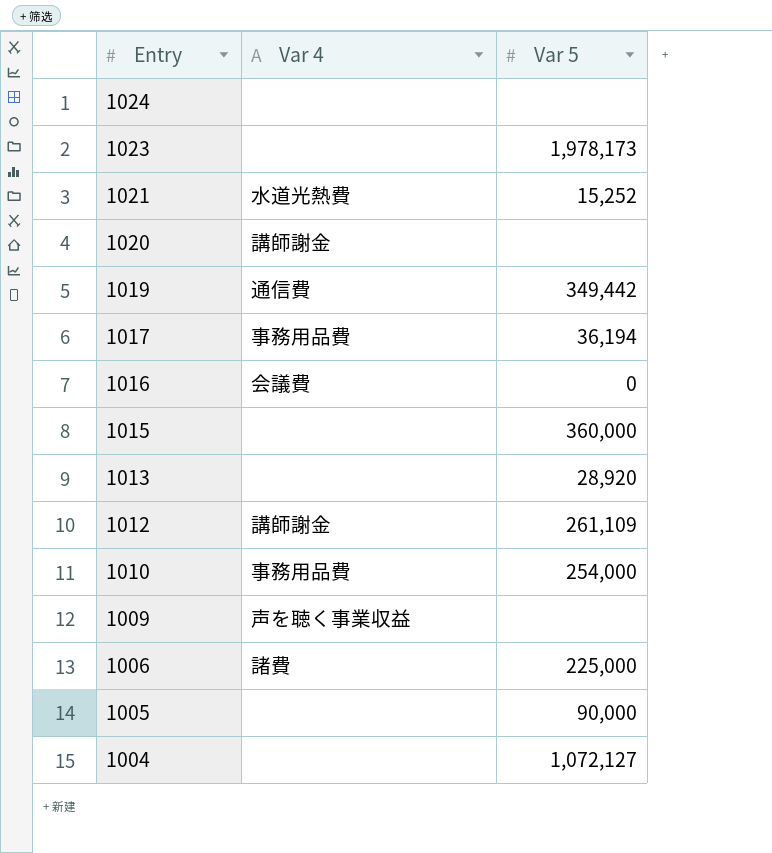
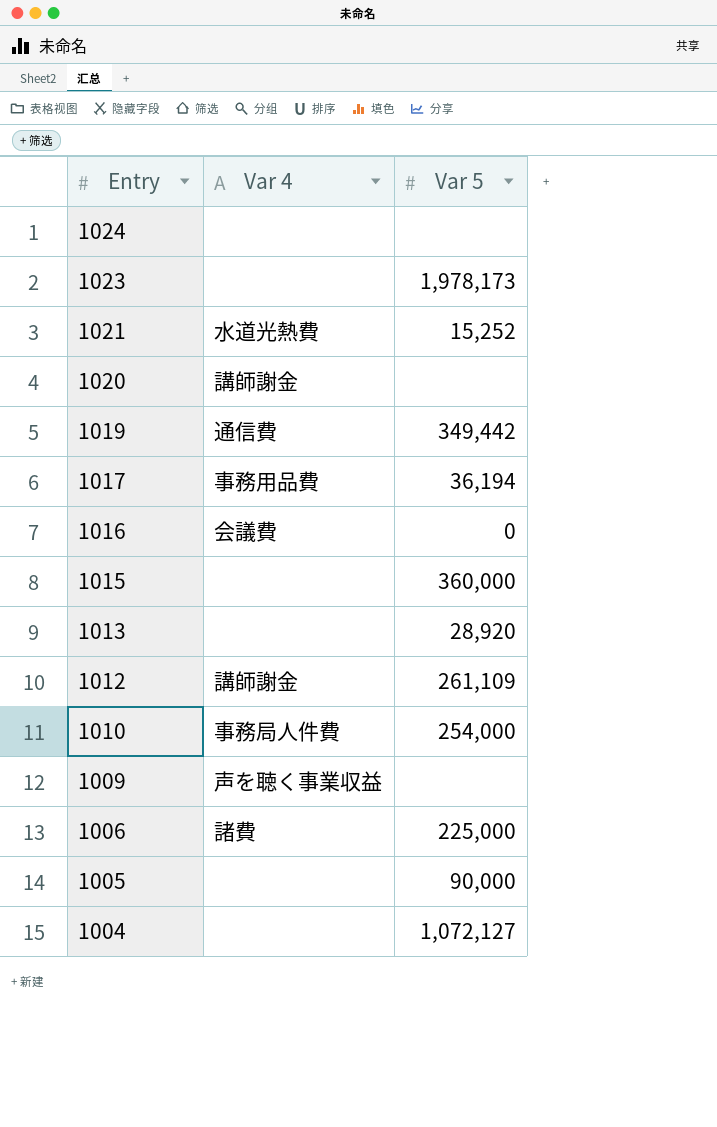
1010 | Var 4: 事務用品費 -> 事務局人件費

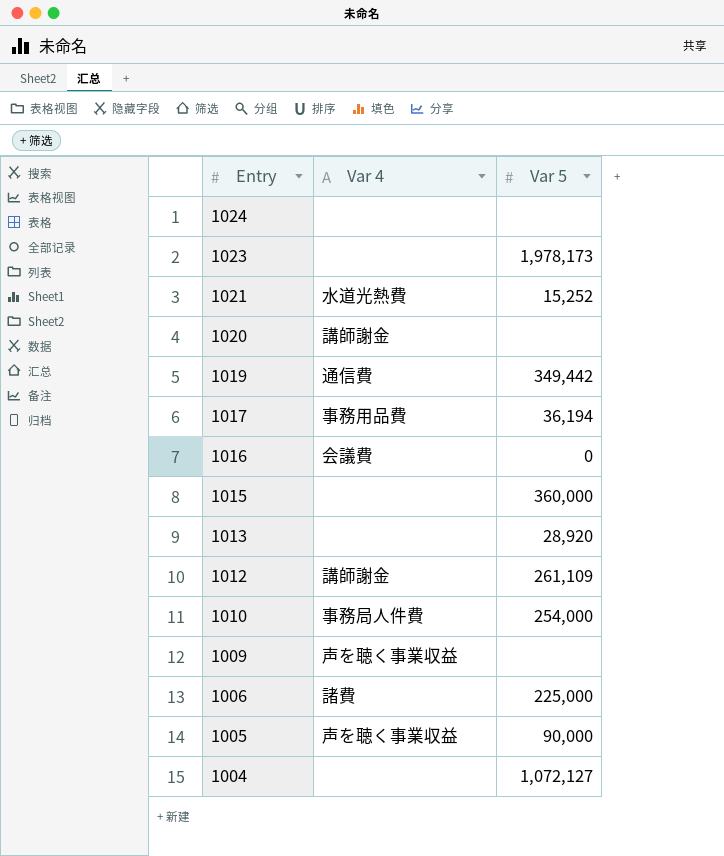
1005 | Var 4: none -> 声を聴く事業収益

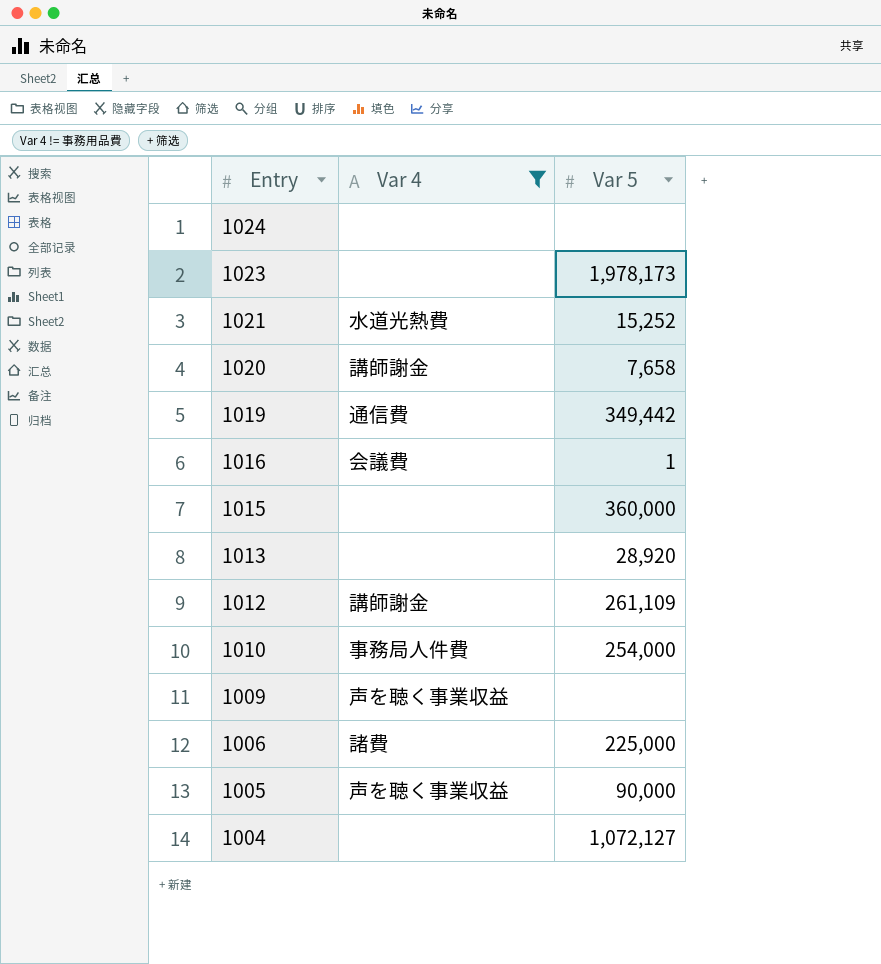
filter: none -> Var 4 != 事務用品費
1020 | Var 5: none -> 7,658
1016 | Var 5: 0 -> 1

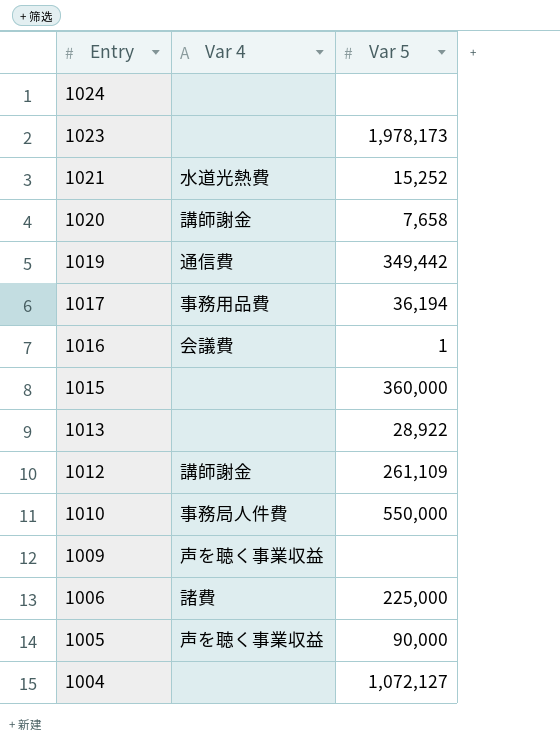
filter: Var 4 != 事務用品費 -> none
1013 | Var 5: 28,920 -> 28,922
1010 | Var 5: 254,000 -> 550,000

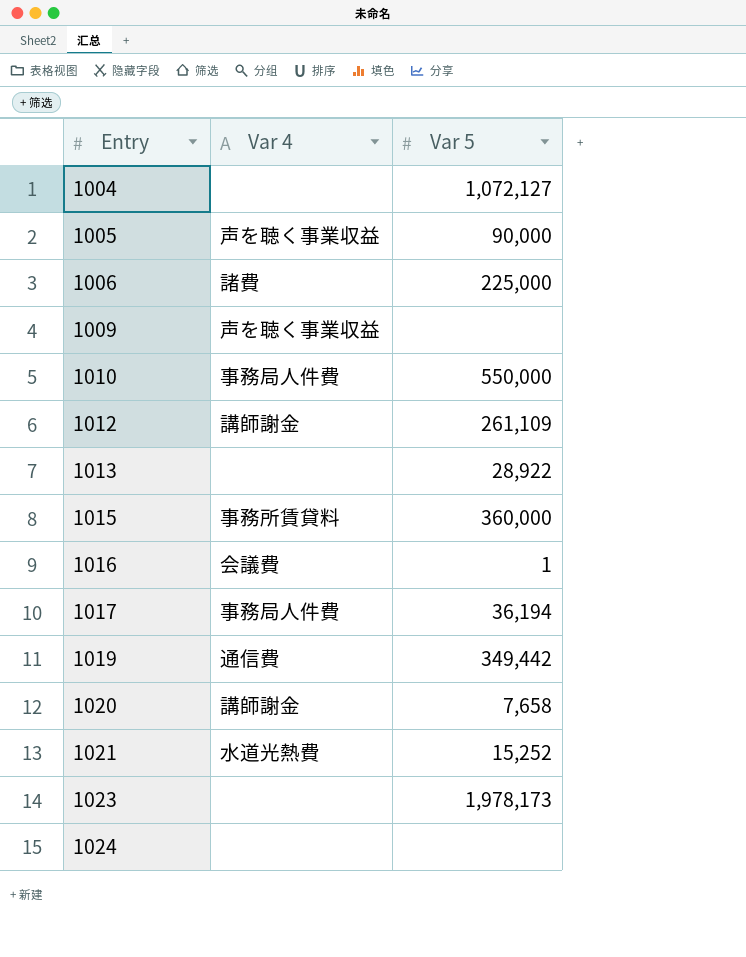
row order: Entry descending -> Entry ascending
1015 | Var 4: none -> 事務所賃貸料
1017 | Var 4: 事務用品費 -> 事務局人件費

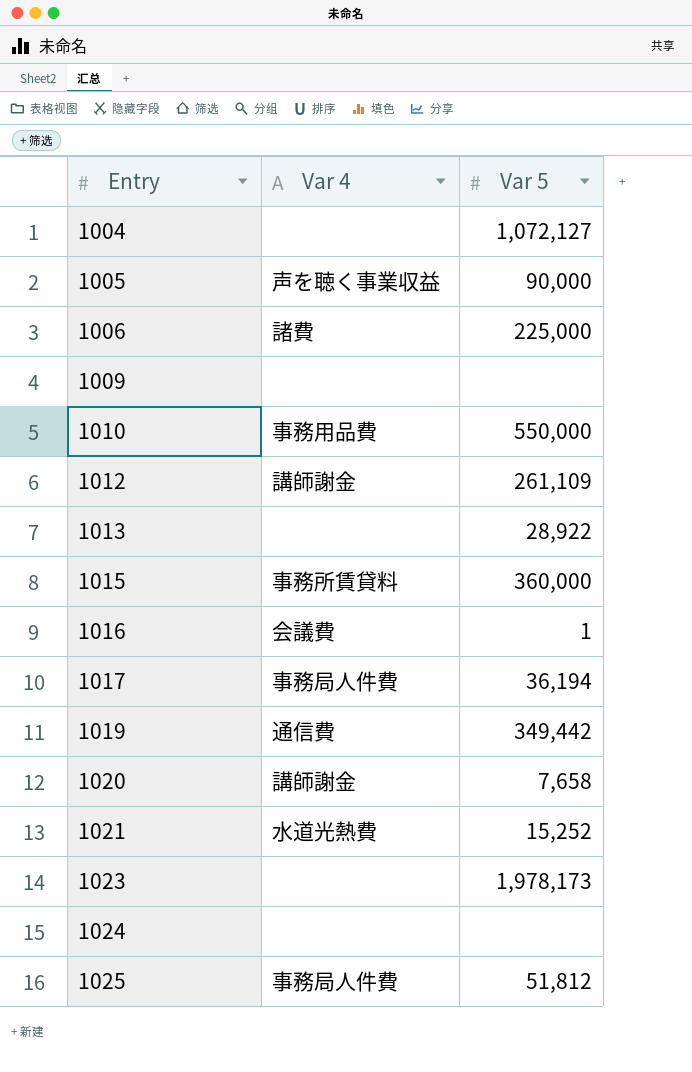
1009 | Var 4: 声を聴く事業収益 -> none
1010 | Var 4: 事務局人件費 -> 事務用品費
row 1025: none -> 事務局人件費 | 51,812

